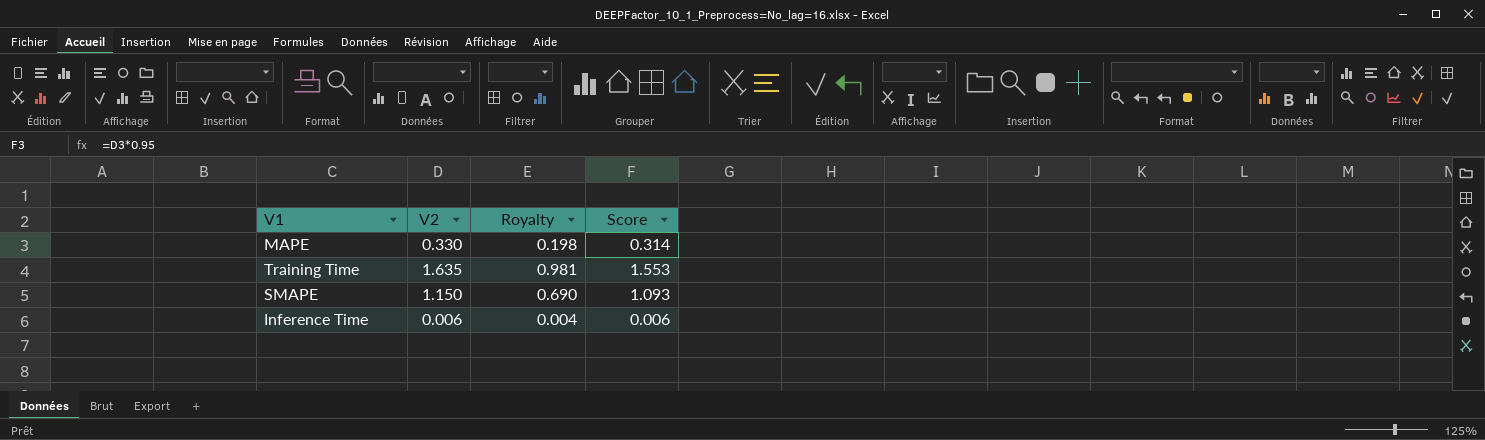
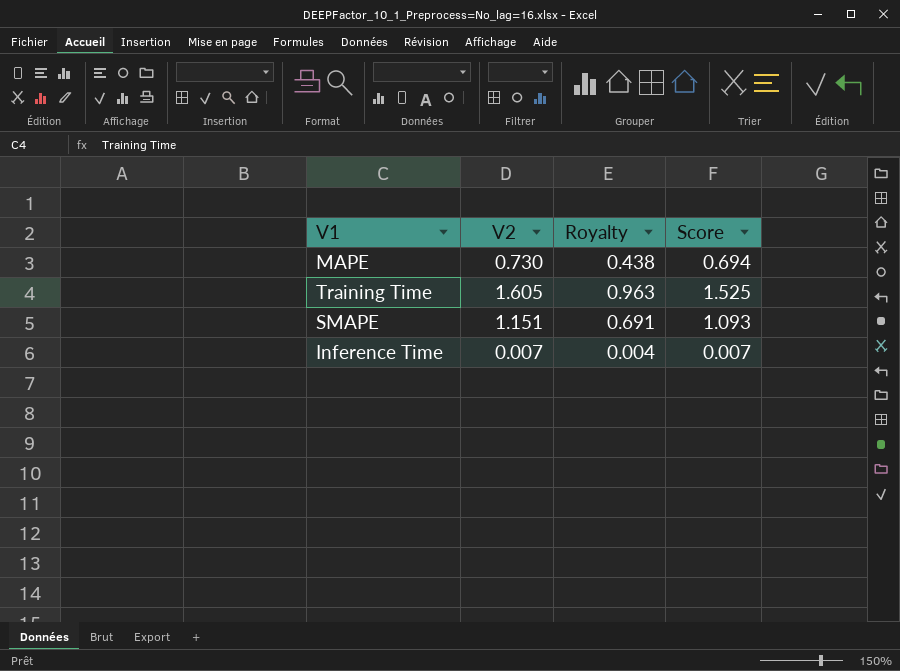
MAPE | V2: 0.330 -> 0.730
MAPE | Royalty: 0.198 -> 0.438
MAPE | Score: 0.314 -> 0.694
Training Time | V2: 1.635 -> 1.605
Training Time | Royalty: 0.981 -> 0.963
Training Time | Score: 1.553 -> 1.525
SMAPE | V2: 1.150 -> 1.151
SMAPE | Royalty: 0.690 -> 0.691
Inference Time | V2: 0.006 -> 0.007
Inference Time | Score: 0.006 -> 0.007

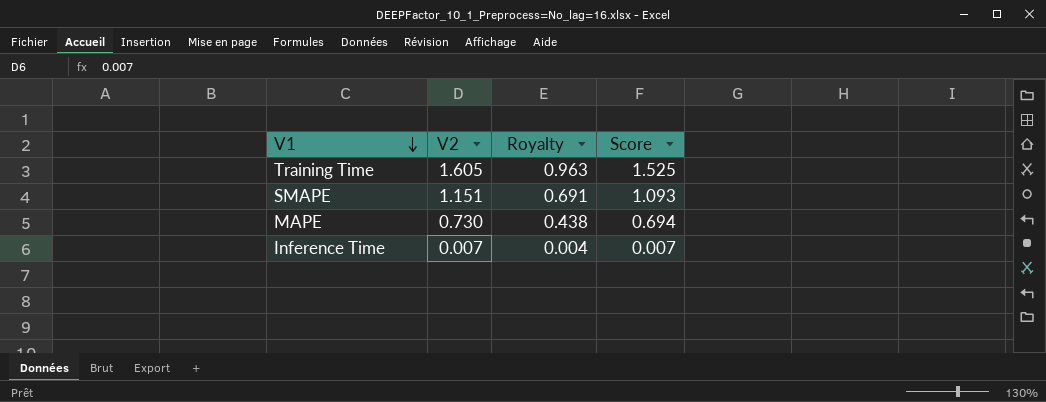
row order: none -> V1 descending

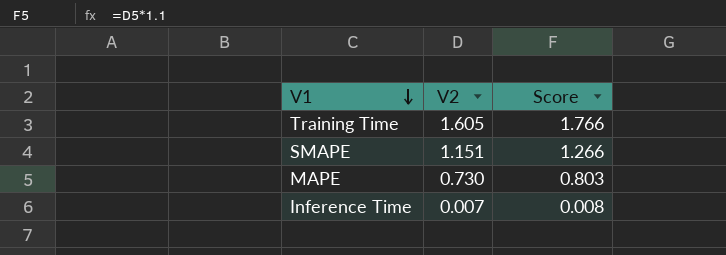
column Royalty | formula: [V2] * 0.6 -> none
column Score | formula: [V2] * 0.95 -> [V2] * 1.1

